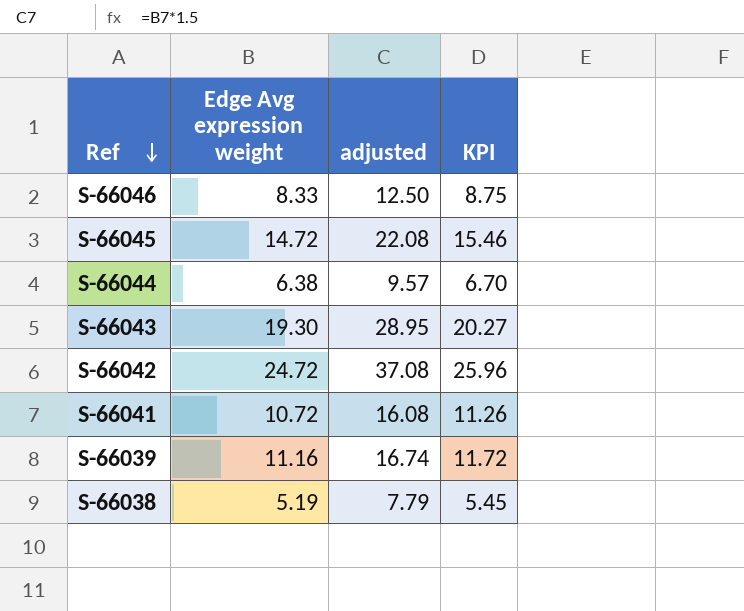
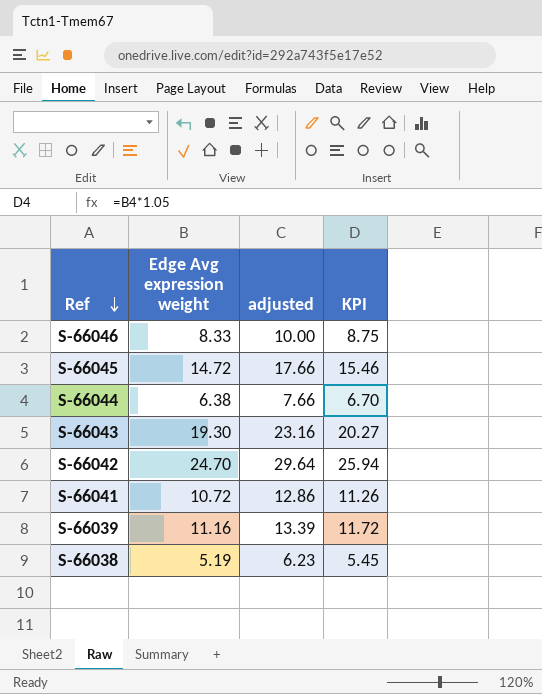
column adjusted | formula: [Edge Avg expression weight] * 1.5 -> [Edge Avg expression weight] * 1.2
S-66042 | Edge Avg expression weight: 24.72 -> 24.70
S-66042 | KPI: 25.96 -> 25.94

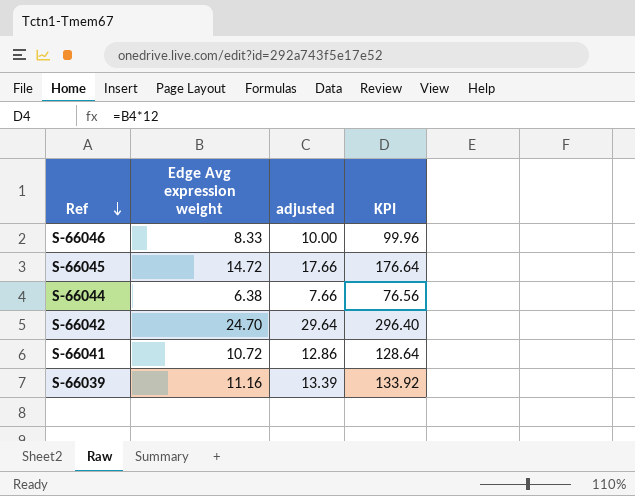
column KPI | formula: [Edge Avg expression weight] * 1.05 -> [Edge Avg expression weight] * 12
row S-66043: 19.30 | 23.16 | 20.27 -> none
row S-66038: 5.19 | 6.23 | 5.45 -> none

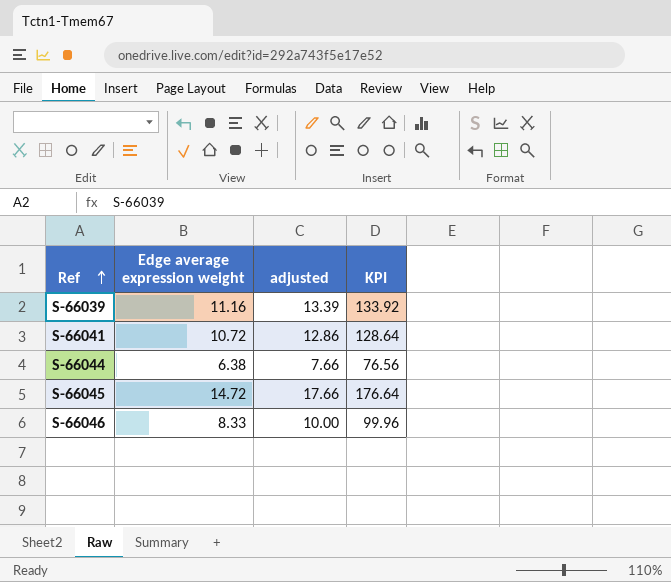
row order: Ref descending -> Ref ascending
column name: Edge Avg expression weight -> Edge average expression weight
row S-66042: 24.70 | 29.64 | 296.40 -> none

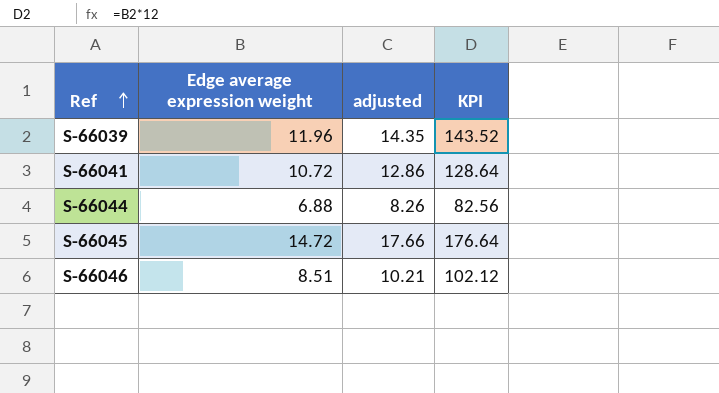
S-66039 | Edge average expression weight: 11.16 -> 11.96
S-66039 | adjusted: 13.39 -> 14.35
S-66039 | KPI: 133.92 -> 143.52
S-66044 | Edge average expression weight: 6.38 -> 6.88
S-66044 | adjusted: 7.66 -> 8.26
S-66044 | KPI: 76.56 -> 82.56
S-66046 | Edge average expression weight: 8.33 -> 8.51
S-66046 | adjusted: 10.00 -> 10.21
S-66046 | KPI: 99.96 -> 102.12

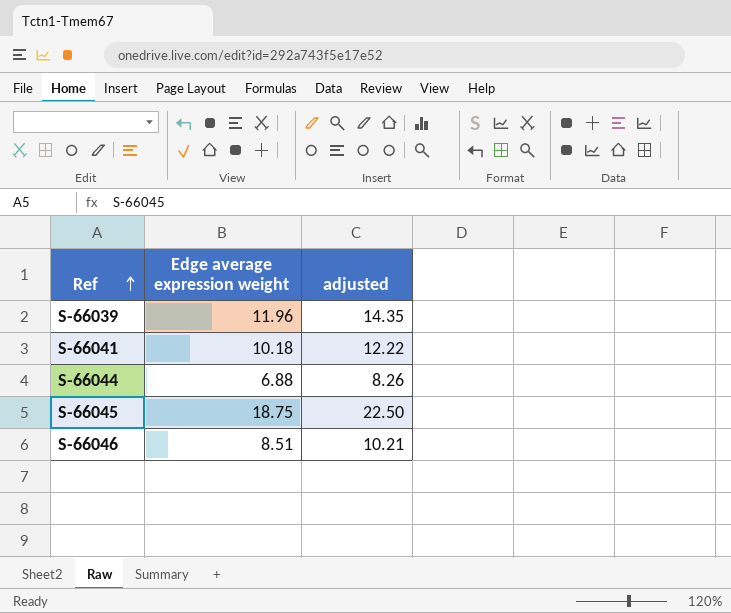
column KPI | formula: [Edge average expression weight] * 12 -> none
S-66041 | Edge average expression weight: 10.72 -> 10.18
S-66041 | adjusted: 12.86 -> 12.22
S-66045 | Edge average expression weight: 14.72 -> 18.75
S-66045 | adjusted: 17.66 -> 22.50

